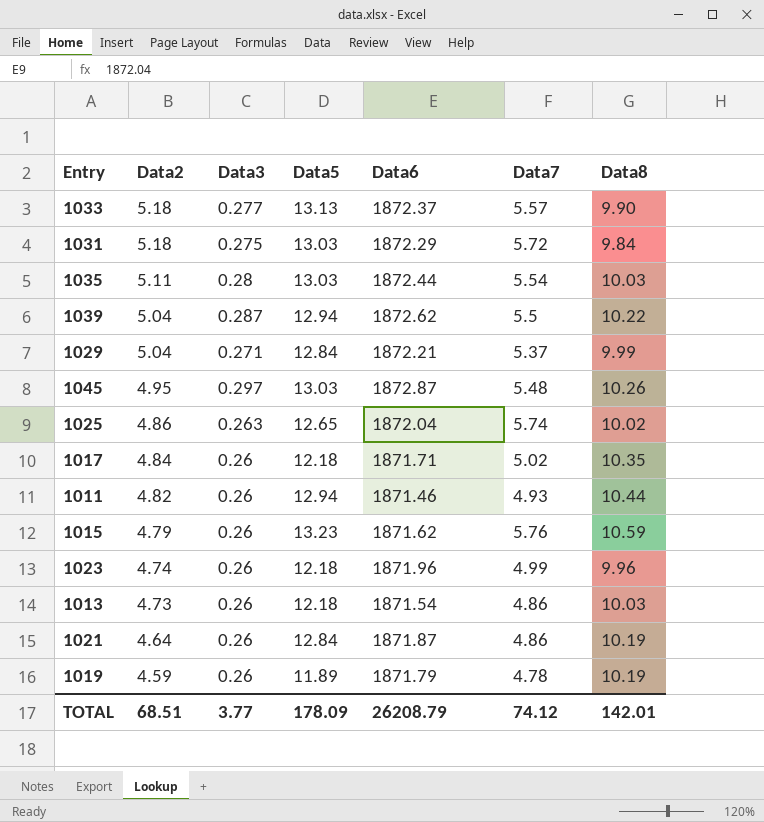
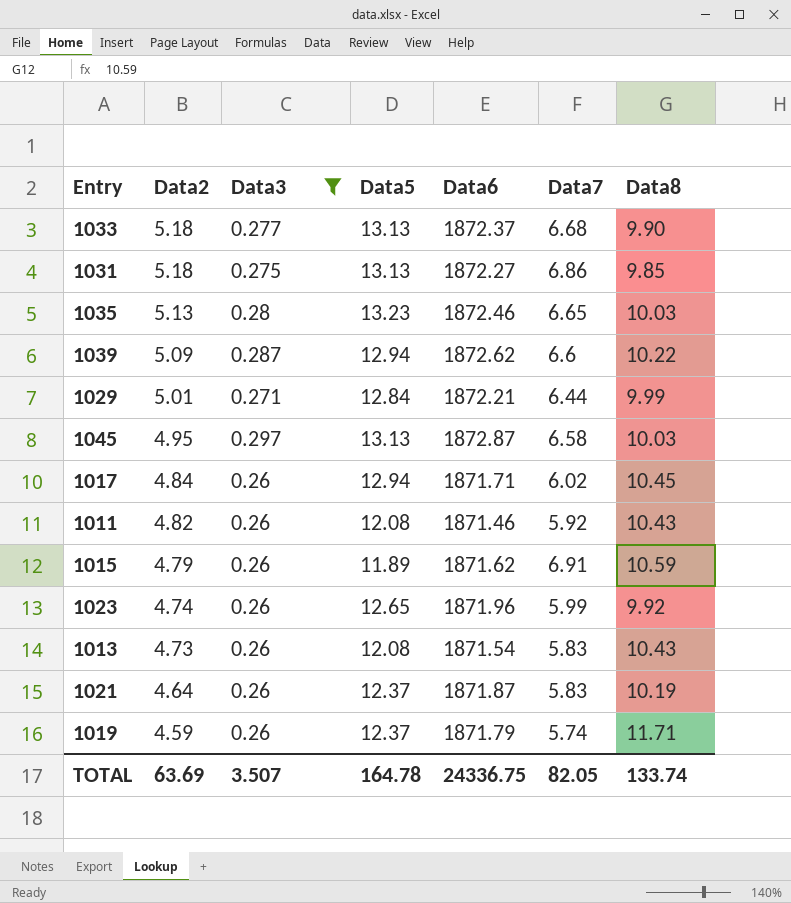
filter: none -> Data3 != 0.263
1033 | Data7: 5.57 -> 6.68
1031 | Data5: 13.03 -> 13.13
1031 | Data6: 1872.29 -> 1872.27
1031 | Data7: 5.72 -> 6.86
1031 | Data8: 9.84 -> 9.85
1035 | Data2: 5.11 -> 5.13
1035 | Data5: 13.03 -> 13.23
1035 | Data6: 1872.44 -> 1872.46
1035 | Data7: 5.54 -> 6.65
1039 | Data2: 5.04 -> 5.09
1039 | Data7: 5.5 -> 6.6
1029 | Data2: 5.04 -> 5.01
1029 | Data7: 5.37 -> 6.44
1045 | Data5: 13.03 -> 13.13
1045 | Data7: 5.48 -> 6.58
1045 | Data8: 10.26 -> 10.03
1017 | Data5: 12.18 -> 12.94
1017 | Data7: 5.02 -> 6.02
1017 | Data8: 10.35 -> 10.45
1011 | Data5: 12.94 -> 12.08
1011 | Data7: 4.93 -> 5.92
1011 | Data8: 10.44 -> 10.43
1015 | Data5: 13.23 -> 11.89
1015 | Data7: 5.76 -> 6.91
1023 | Data5: 12.18 -> 12.65
1023 | Data7: 4.99 -> 5.99
1023 | Data8: 9.96 -> 9.92
1013 | Data5: 12.18 -> 12.08
1013 | Data7: 4.86 -> 5.83
1013 | Data8: 10.03 -> 10.43
1021 | Data5: 12.84 -> 12.37
1021 | Data7: 4.86 -> 5.83
1019 | Data5: 11.89 -> 12.37
1019 | Data7: 4.78 -> 5.74
1019 | Data8: 10.19 -> 11.71
TOTAL | Data2: 68.51 -> 63.69
TOTAL | Data3: 3.77 -> 3.507
TOTAL | Data5: 178.09 -> 164.78
TOTAL | Data6: 26208.79 -> 24336.75
TOTAL | Data7: 74.12 -> 82.05
TOTAL | Data8: 142.01 -> 133.74

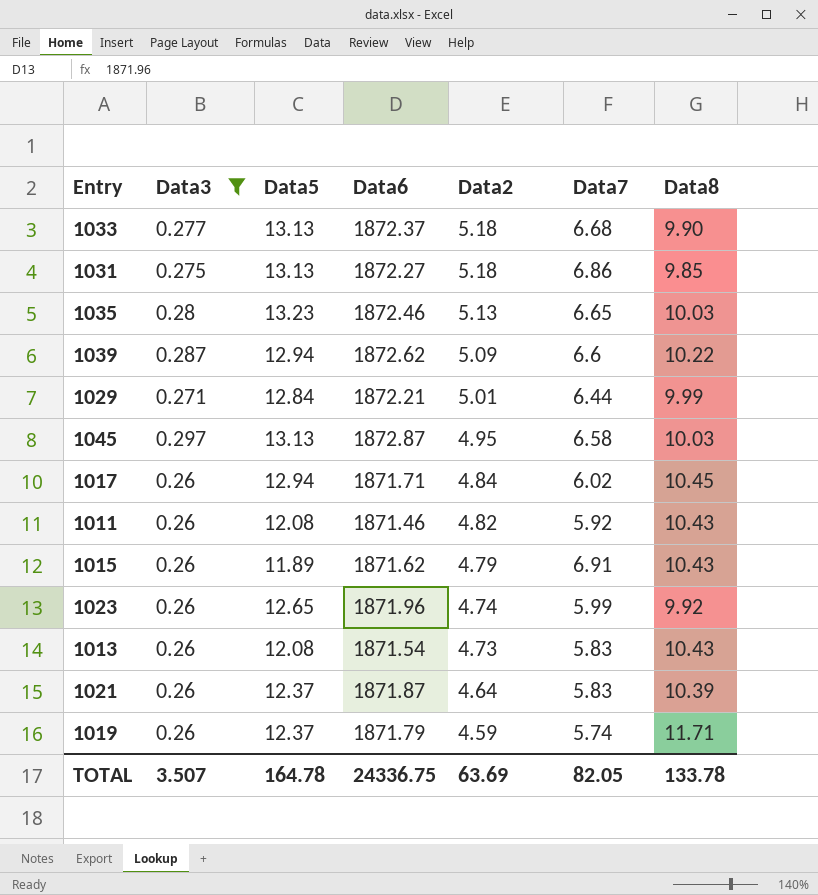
column Data2 | position: 2 -> 5
1015 | Data8: 10.59 -> 10.43
1021 | Data8: 10.19 -> 10.39
TOTAL | Data8: 133.74 -> 133.78

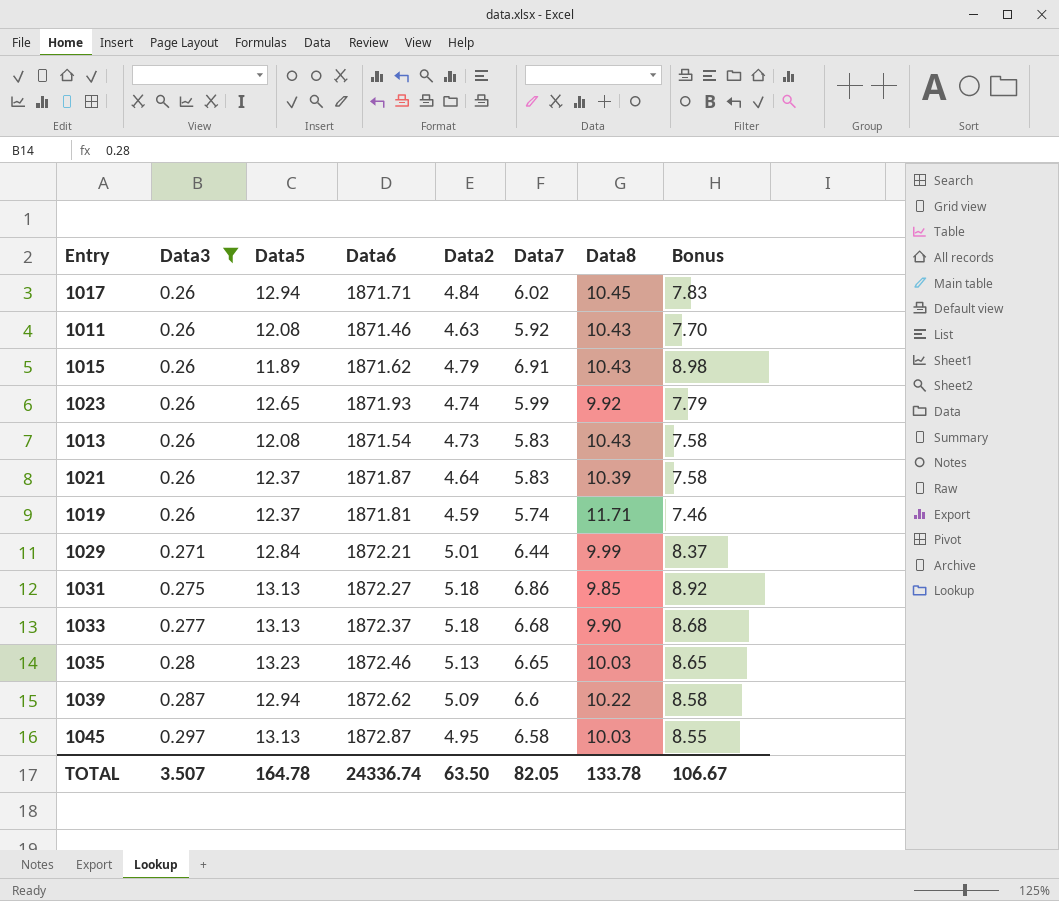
row order: Data2 descending -> Data3 ascending
column Bonus | formula: none -> [Data7] * 1.3
1011 | Data2: 4.82 -> 4.63
1023 | Data6: 1871.96 -> 1871.93
1019 | Data6: 1871.79 -> 1871.81
TOTAL | Data6: 24336.75 -> 24336.74
TOTAL | Data2: 63.69 -> 63.50

